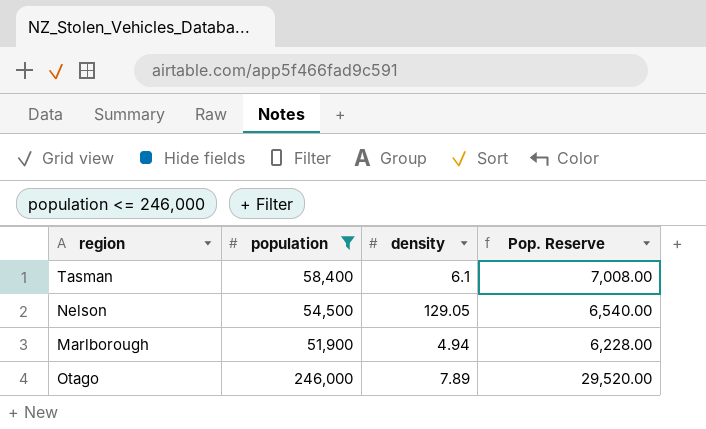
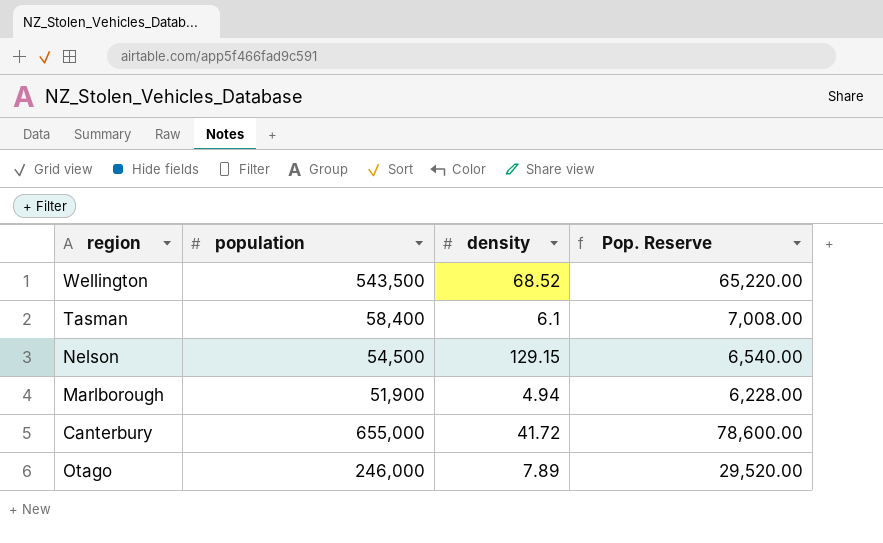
filter: population <= 246,000 -> none
Nelson | density: 129.05 -> 129.15

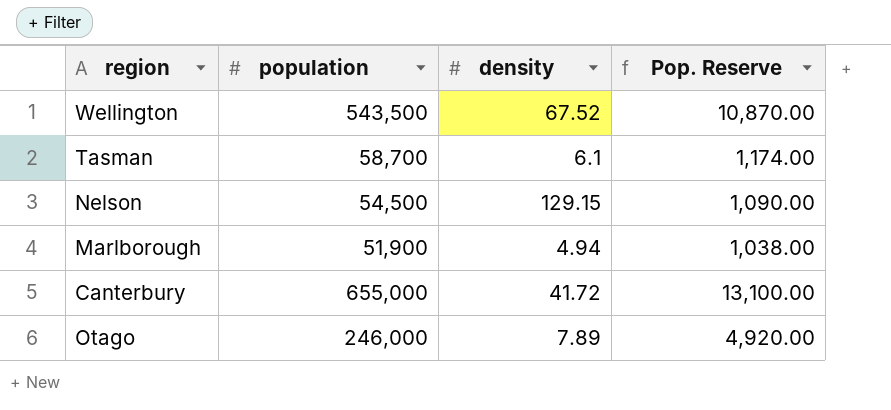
column Pop. Reserve | formula: [population] * 0.12 -> [population] * 0.02
Wellington | density: 68.52 -> 67.52
Tasman | population: 58,400 -> 58,700

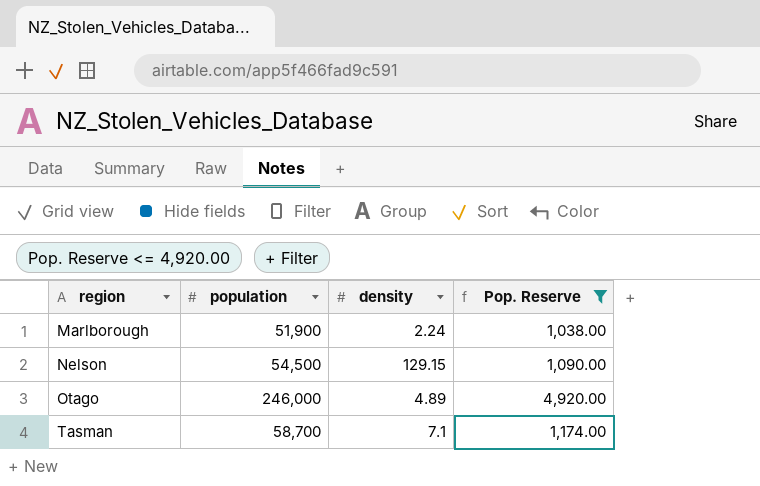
filter: none -> Pop. Reserve <= 4,920.00
row order: none -> region ascending
Marlborough | density: 4.94 -> 2.24
Otago | density: 7.89 -> 4.89
Tasman | density: 6.1 -> 7.1

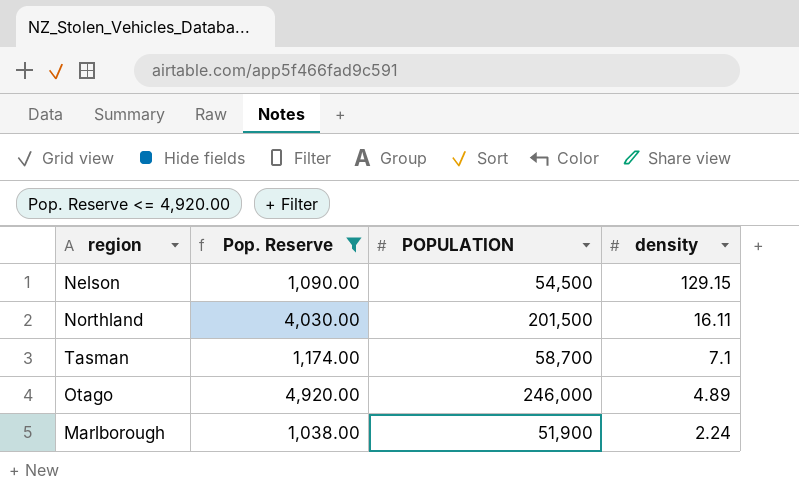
row order: region ascending -> density descending
column Pop. Reserve | position: 4 -> 2
column name: population -> POPULATION
row Northland: none -> 4,030.00 | 201,500 | 16.11

